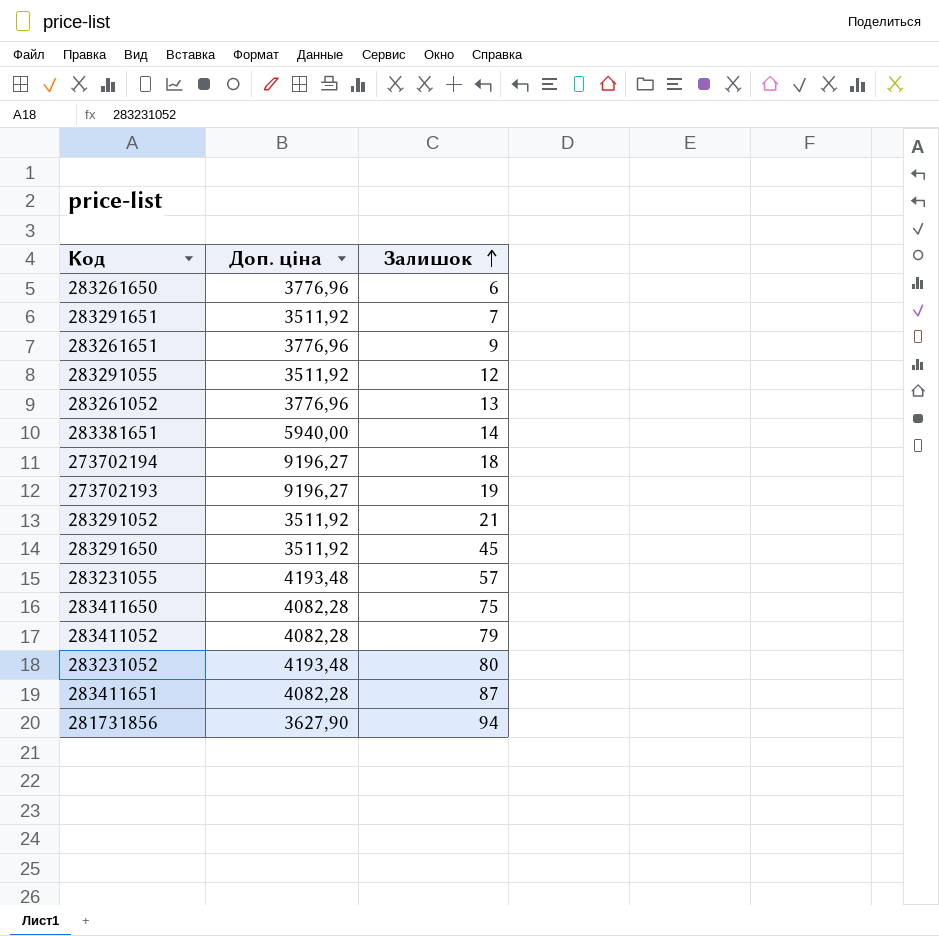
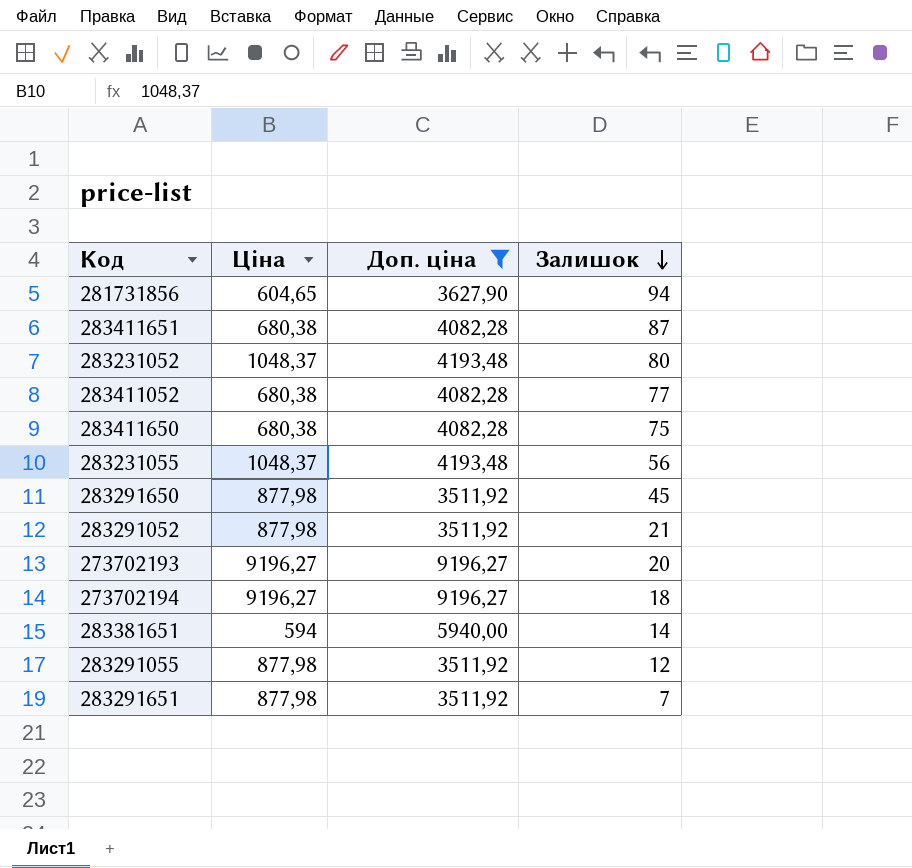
filter: none -> Доп. ціна != 3776,96
row order: Залишок ascending -> Залишок descending
column Ціна | position: none -> 2
283411052 | Залишок: 79 -> 77
283231055 | Залишок: 57 -> 56
273702193 | Залишок: 19 -> 20

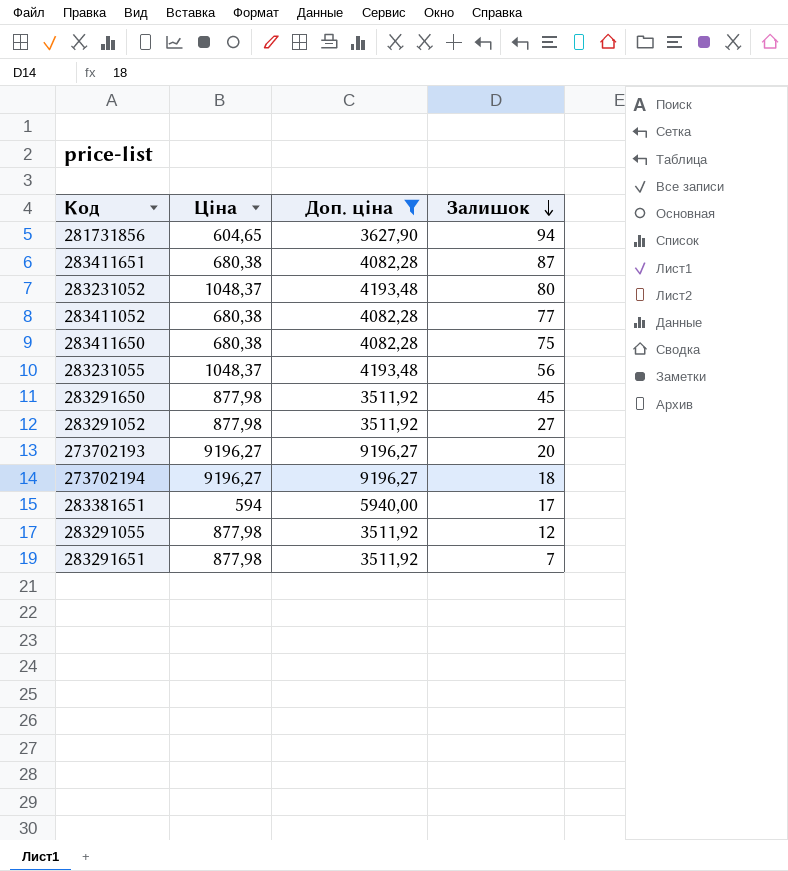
283291052 | Залишок: 21 -> 27
283381651 | Залишок: 14 -> 17

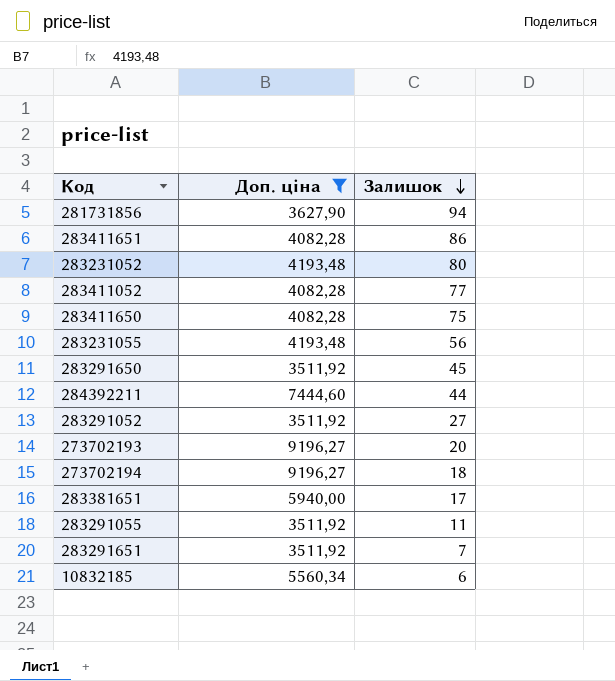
column Ціна | position: 2 -> none
283411651 | Залишок: 87 -> 86
row 284392211: none -> 7444,60 | 44
283291055 | Залишок: 12 -> 11
row 10832185: none -> 5560,34 | 6

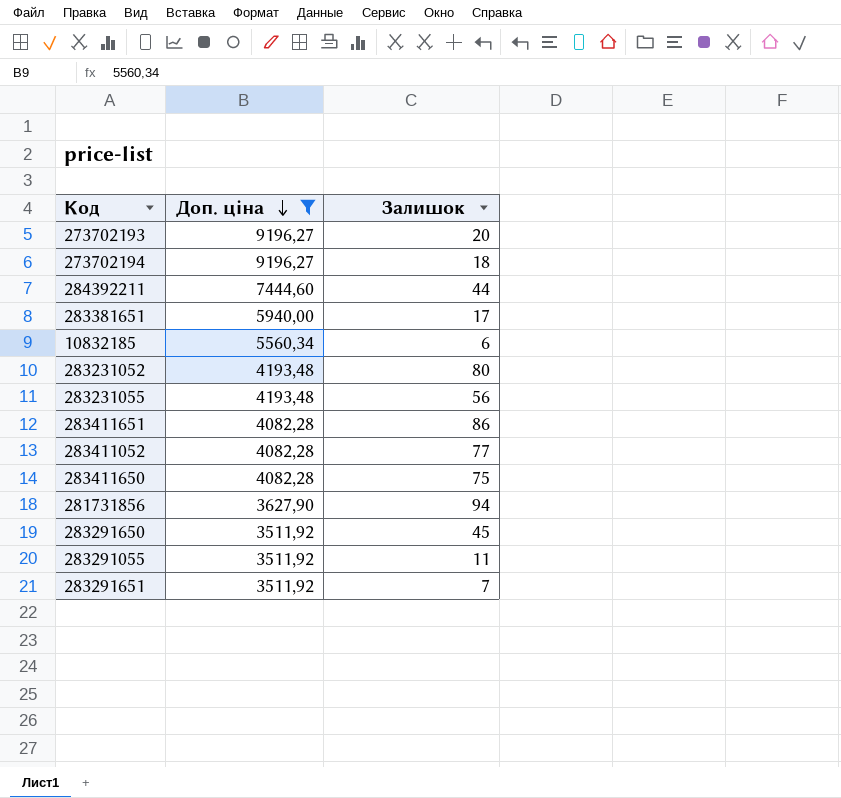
row order: Залишок descending -> Доп. ціна descending
row 283291052: 3511,92 | 27 -> none

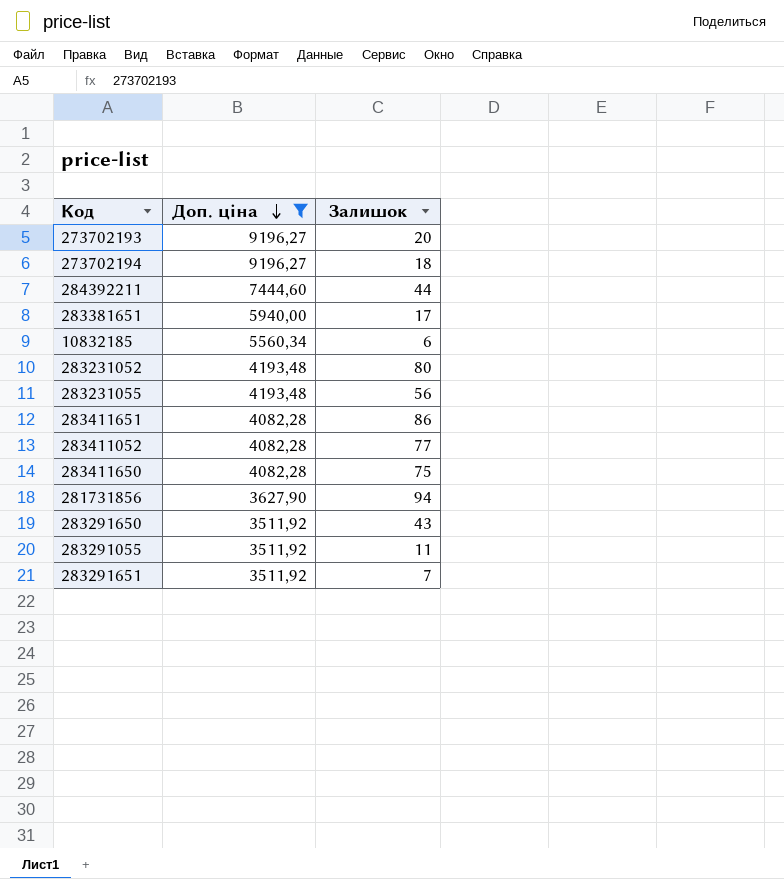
283291650 | Залишок: 45 -> 43

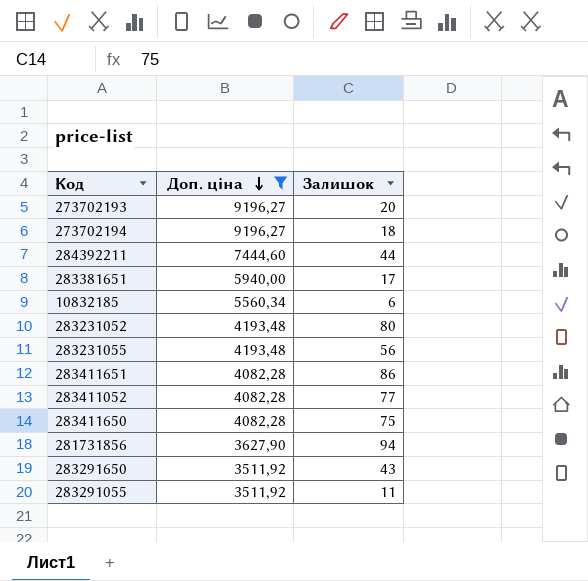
row 283291651: 3511,92 | 7 -> none

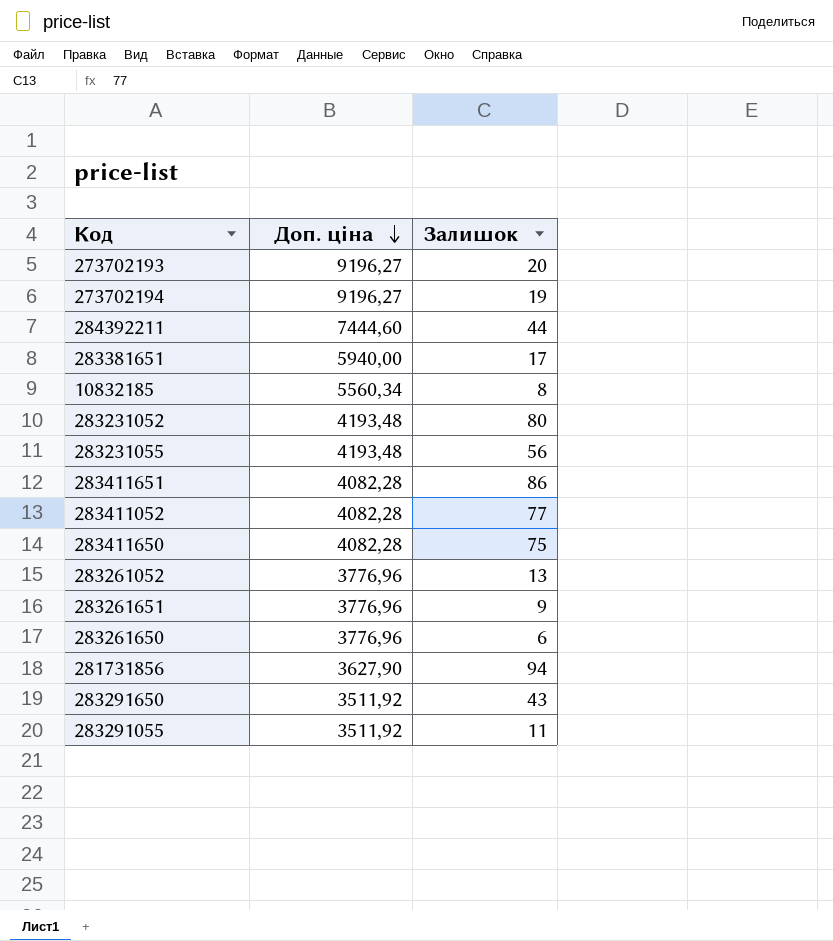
filter: Доп. ціна != 3776,96 -> none
273702194 | Залишок: 18 -> 19
10832185 | Залишок: 6 -> 8

